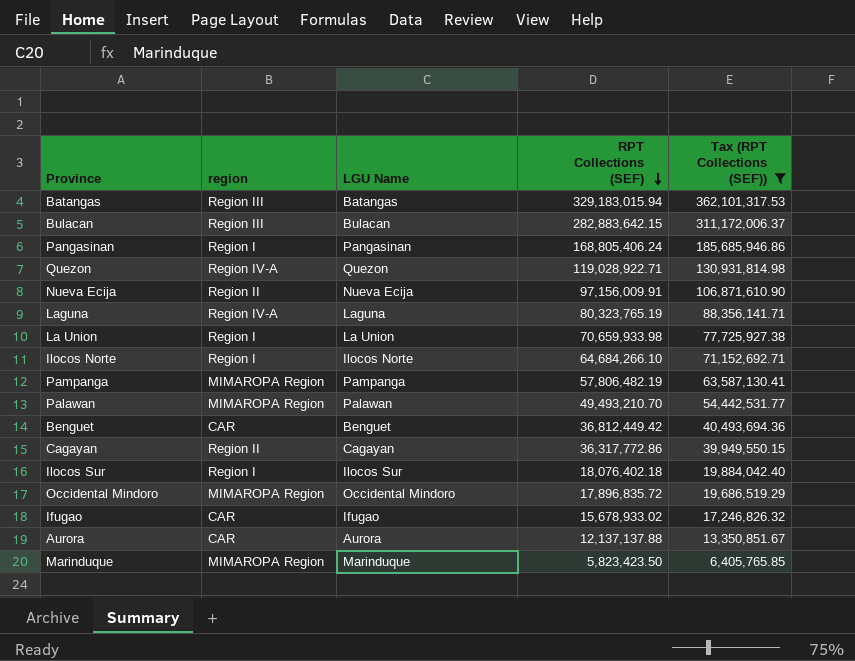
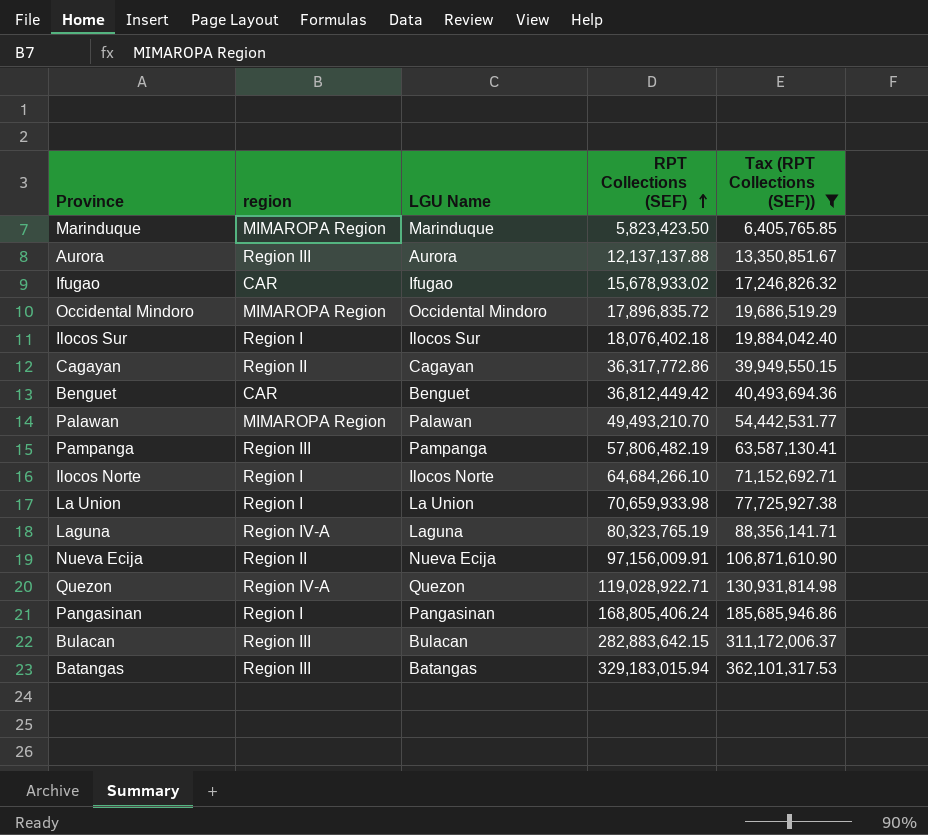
row order: RPT Collections (SEF) descending -> RPT Collections (SEF) ascending
Aurora | region: CAR -> Region III
Pampanga | region: MIMAROPA Region -> Region III

